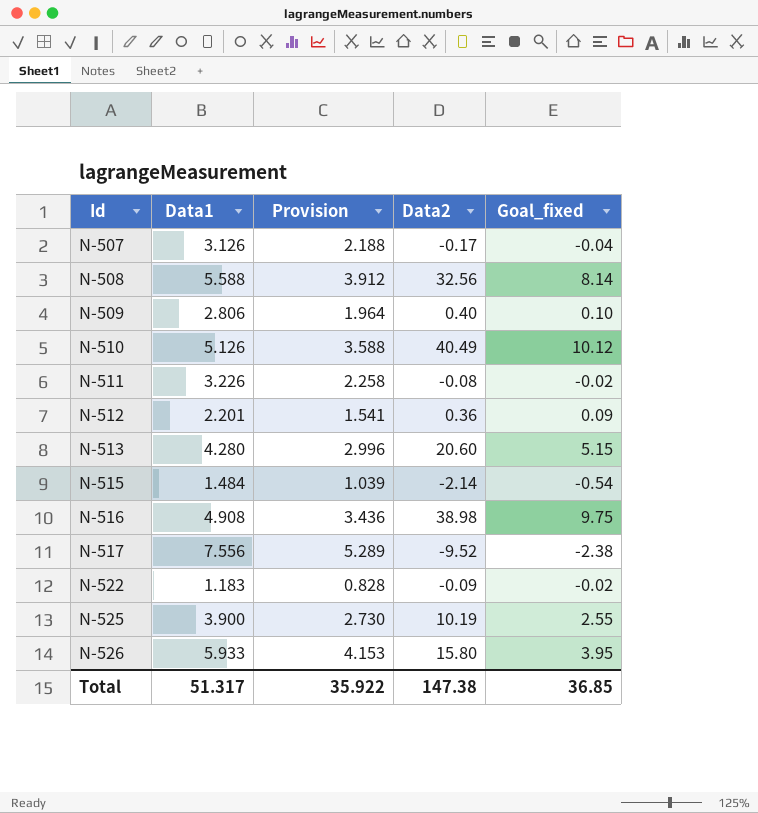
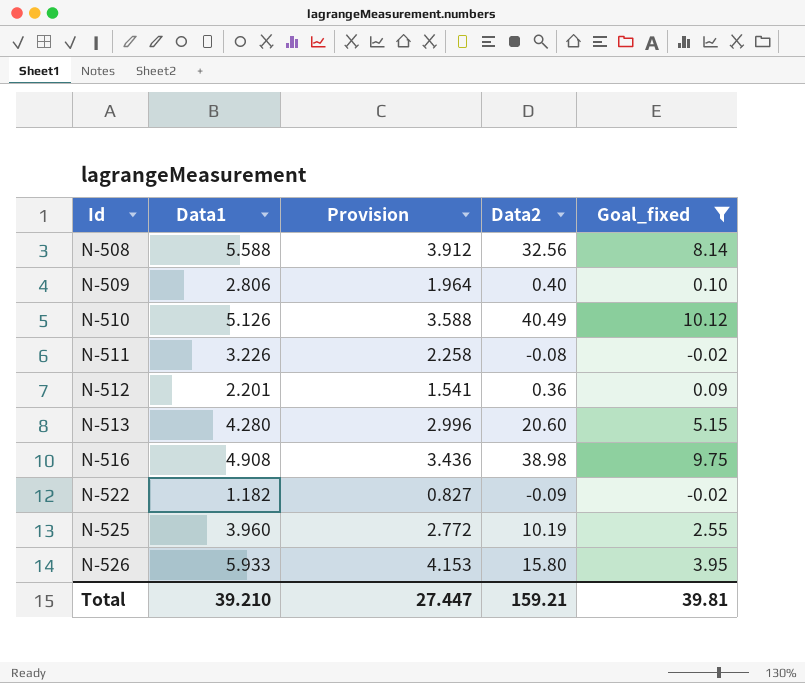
filter: none -> Goal_fixed >= -0.02
N-522 | Data1: 1.183 -> 1.182
N-522 | Provision: 0.828 -> 0.827
N-525 | Data1: 3.900 -> 3.960
N-525 | Provision: 2.730 -> 2.772
Total | Data1: 51.317 -> 39.210
Total | Provision: 35.922 -> 27.447
Total | Data2: 147.38 -> 159.21
Total | Goal_fixed: 36.85 -> 39.81

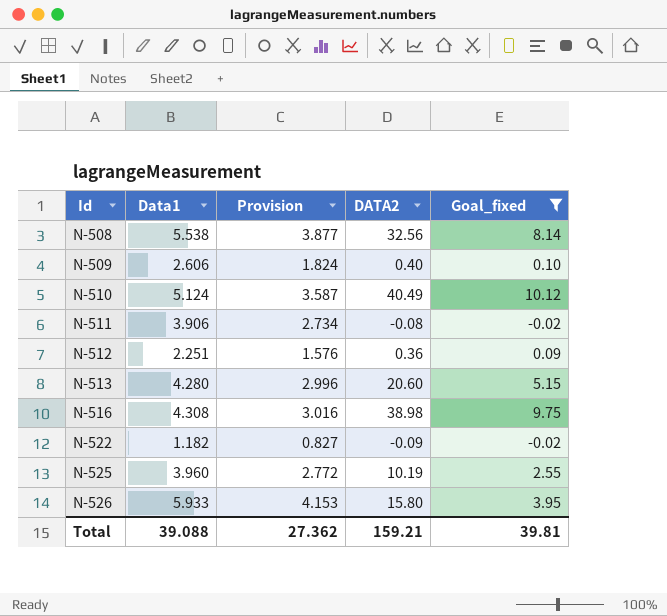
column name: Data2 -> DATA2
N-508 | Data1: 5.588 -> 5.538
N-508 | Provision: 3.912 -> 3.877
N-509 | Data1: 2.806 -> 2.606
N-509 | Provision: 1.964 -> 1.824
N-510 | Data1: 5.126 -> 5.124
N-510 | Provision: 3.588 -> 3.587
N-511 | Data1: 3.226 -> 3.906
N-511 | Provision: 2.258 -> 2.734
N-512 | Data1: 2.201 -> 2.251
N-512 | Provision: 1.541 -> 1.576
N-516 | Data1: 4.908 -> 4.308
N-516 | Provision: 3.436 -> 3.016
Total | Data1: 39.210 -> 39.088
Total | Provision: 27.447 -> 27.362

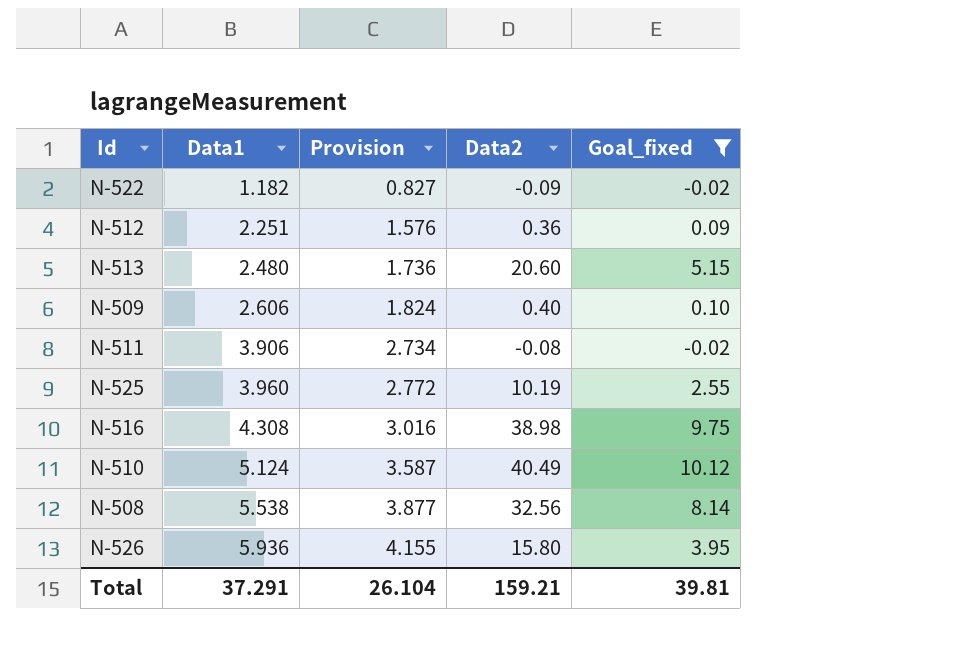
row order: Id ascending -> Data1 ascending
column name: DATA2 -> Data2
N-513 | Data1: 4.280 -> 2.480
N-513 | Provision: 2.996 -> 1.736
N-526 | Data1: 5.933 -> 5.936
N-526 | Provision: 4.153 -> 4.155
Total | Data1: 39.088 -> 37.291
Total | Provision: 27.362 -> 26.104

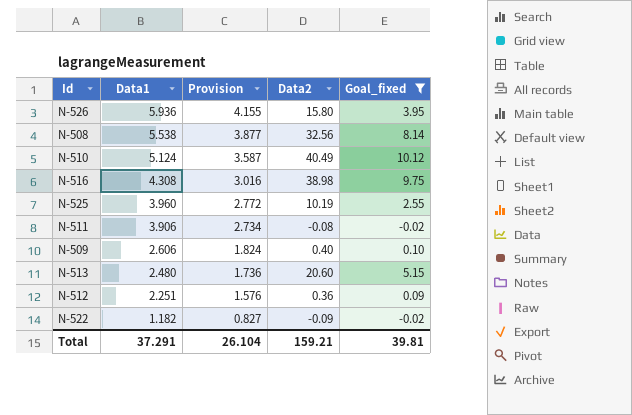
row order: Data1 ascending -> Data1 descending

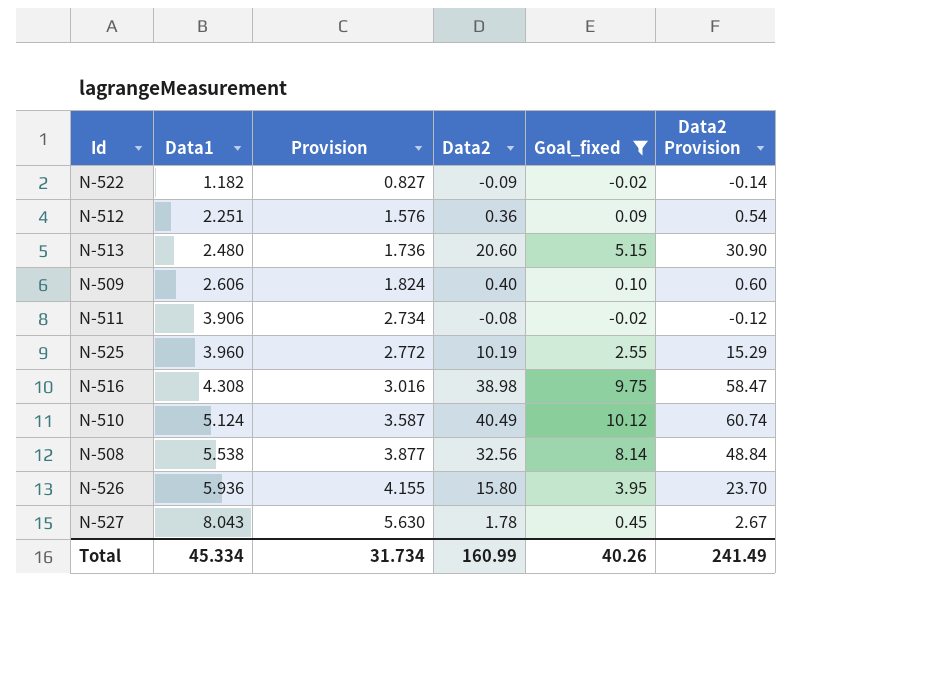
row order: Data1 descending -> Data1 ascending
column Data2 Provision | formula: none -> [Data2] * 1.5
row N-527: none -> 8.043 | 5.630 | 1.78 | 0.45 | 2.67
Total | Data1: 37.291 -> 45.334
Total | Provision: 26.104 -> 31.734
Total | Data2: 159.21 -> 160.99
Total | Goal_fixed: 39.81 -> 40.26

